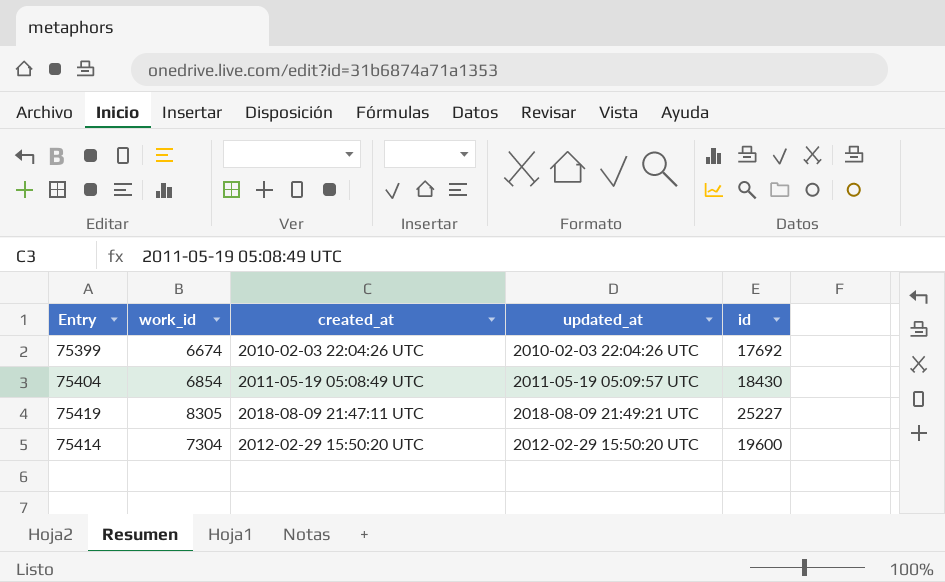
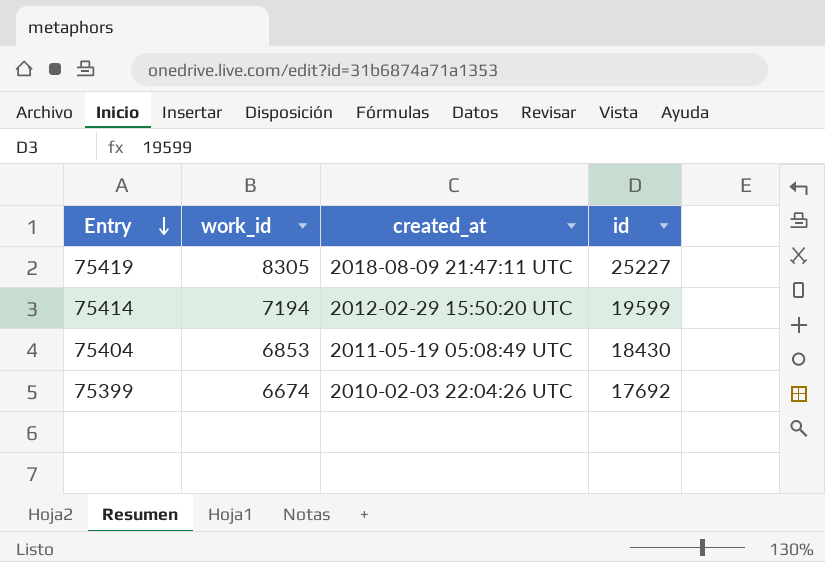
row order: none -> Entry descending
column updated_at | position: 4 -> none
75414 | work_id: 7304 -> 7194
75414 | id: 19600 -> 19599
75404 | work_id: 6854 -> 6853

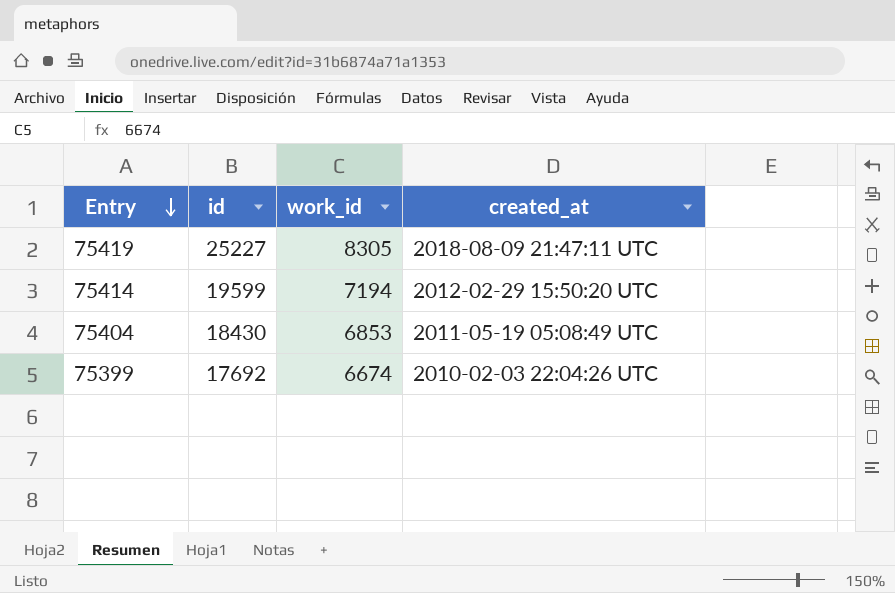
column id | position: 4 -> 2

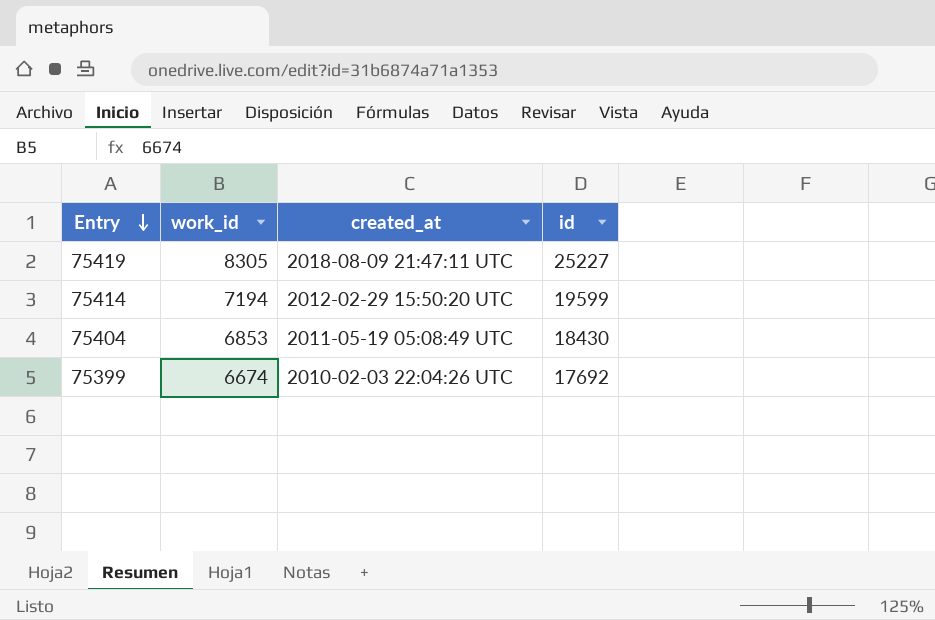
column id | position: 2 -> 4

